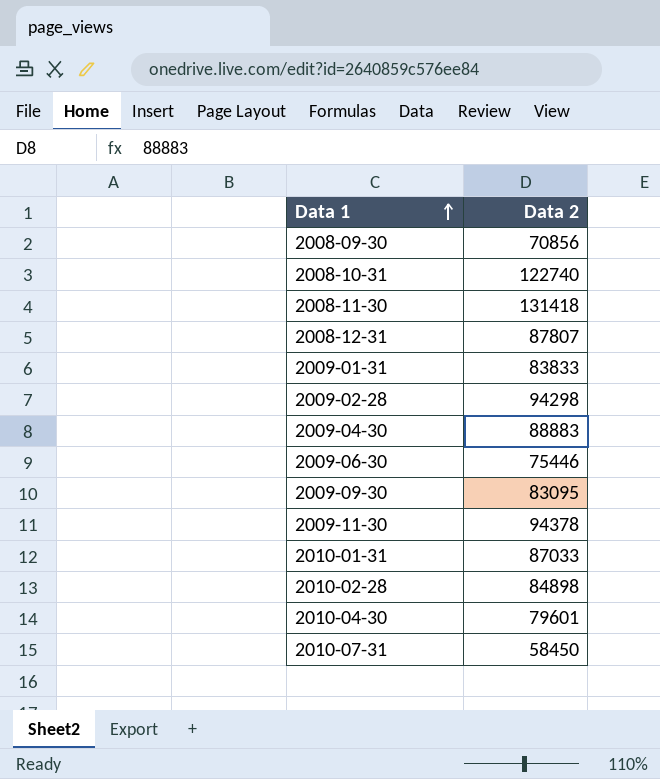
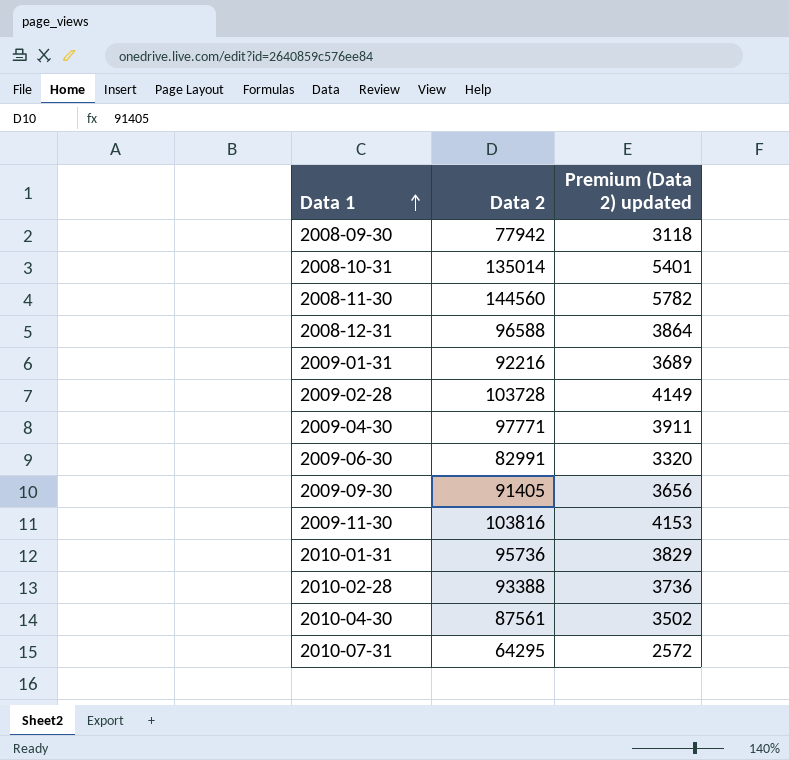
column Premium (Data 2) updated | formula: none -> [Data 2] * 0.04
2008-09-30 | Data 2: 70856 -> 77942
2008-10-31 | Data 2: 122740 -> 135014
2008-11-30 | Data 2: 131418 -> 144560
2008-12-31 | Data 2: 87807 -> 96588
2009-01-31 | Data 2: 83833 -> 92216
2009-02-28 | Data 2: 94298 -> 103728
2009-04-30 | Data 2: 88883 -> 97771
2009-06-30 | Data 2: 75446 -> 82991
2009-09-30 | Data 2: 83095 -> 91405
2009-11-30 | Data 2: 94378 -> 103816
2010-01-31 | Data 2: 87033 -> 95736
2010-02-28 | Data 2: 84898 -> 93388
2010-04-30 | Data 2: 79601 -> 87561
2010-07-31 | Data 2: 58450 -> 64295

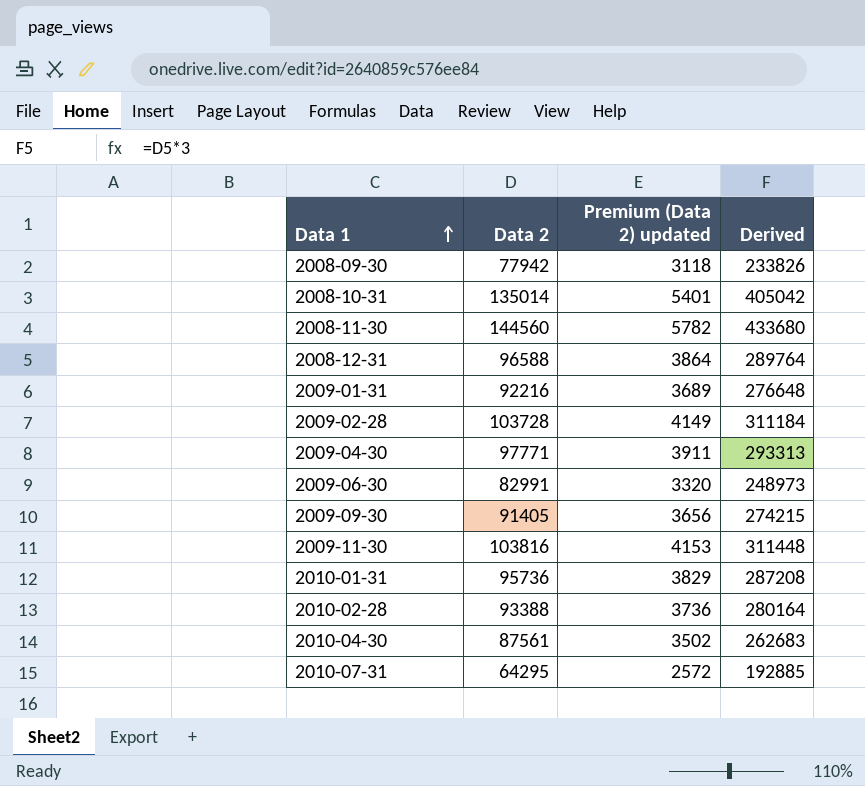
column Derived | formula: none -> [Data 2] * 3

